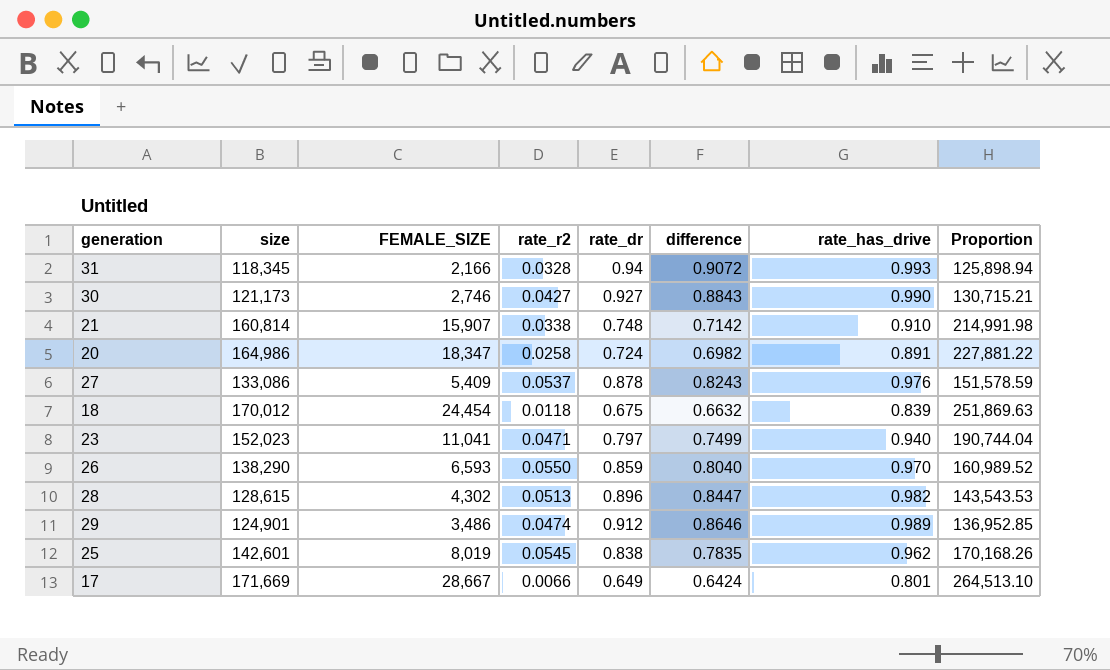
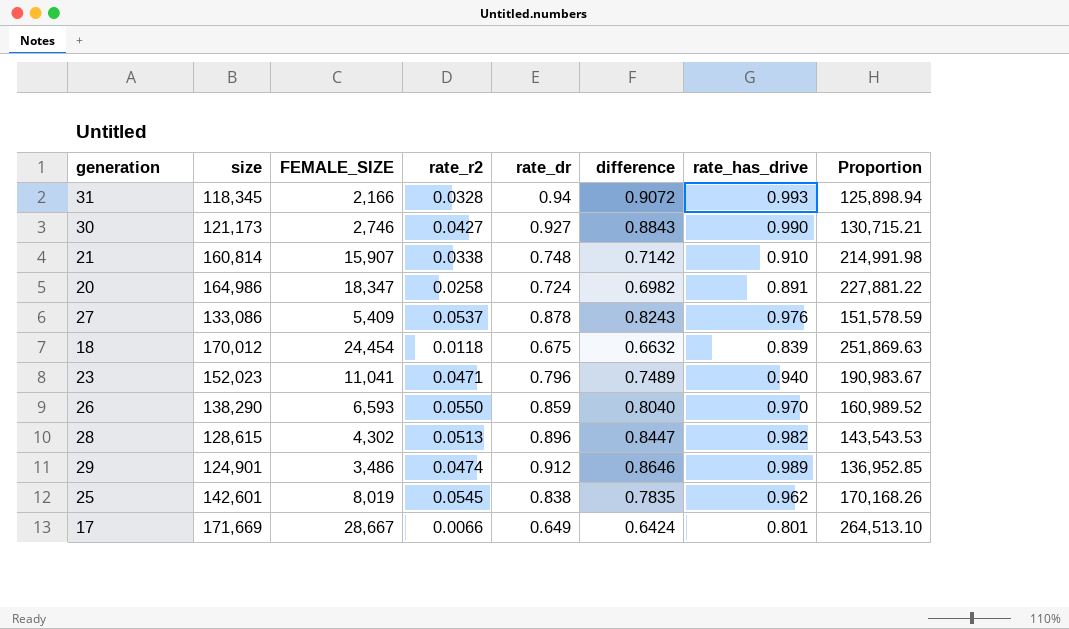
23 | rate_dr: 0.797 -> 0.796
23 | difference: 0.7499 -> 0.7489
23 | Proportion: 190,744.04 -> 190,983.67

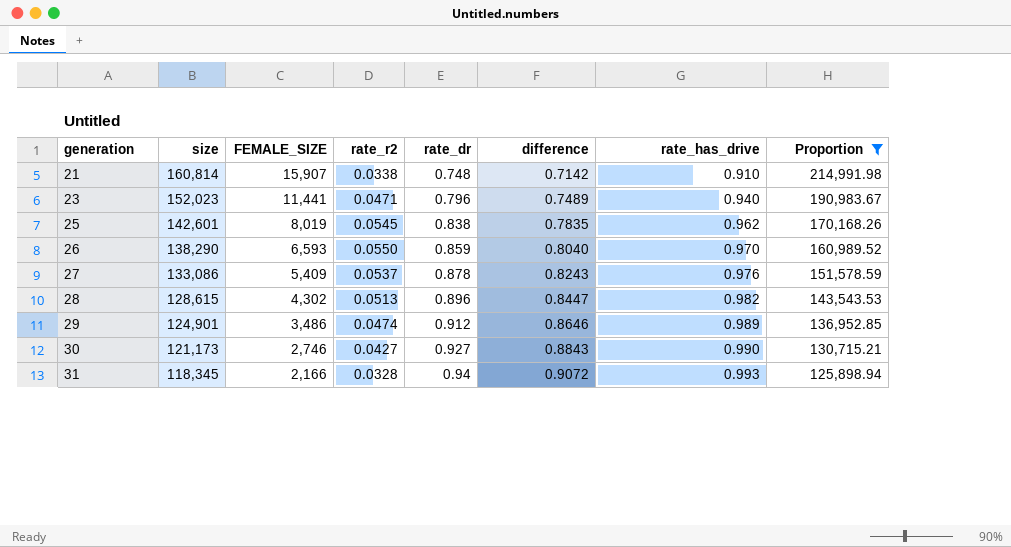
filter: none -> Proportion <= 214,991.98
row order: none -> generation ascending
23 | FEMALE_SIZE: 11,041 -> 11,441

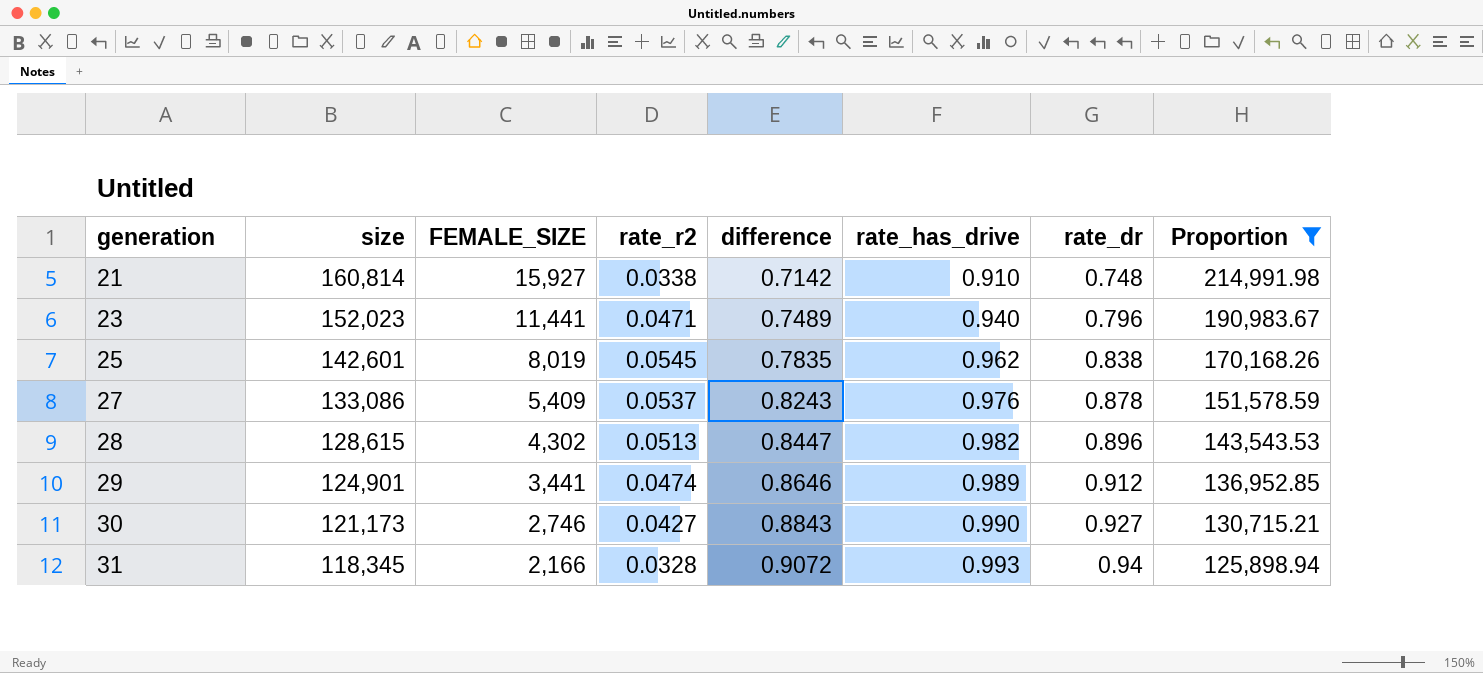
column rate_dr | position: 5 -> 7
row 26: 138,290 | 6,593 | 0.0550 | 0.859 | 0.8040 | 0.970 | 160,989.52 -> none
21 | FEMALE_SIZE: 15,907 -> 15,927
29 | FEMALE_SIZE: 3,486 -> 3,441

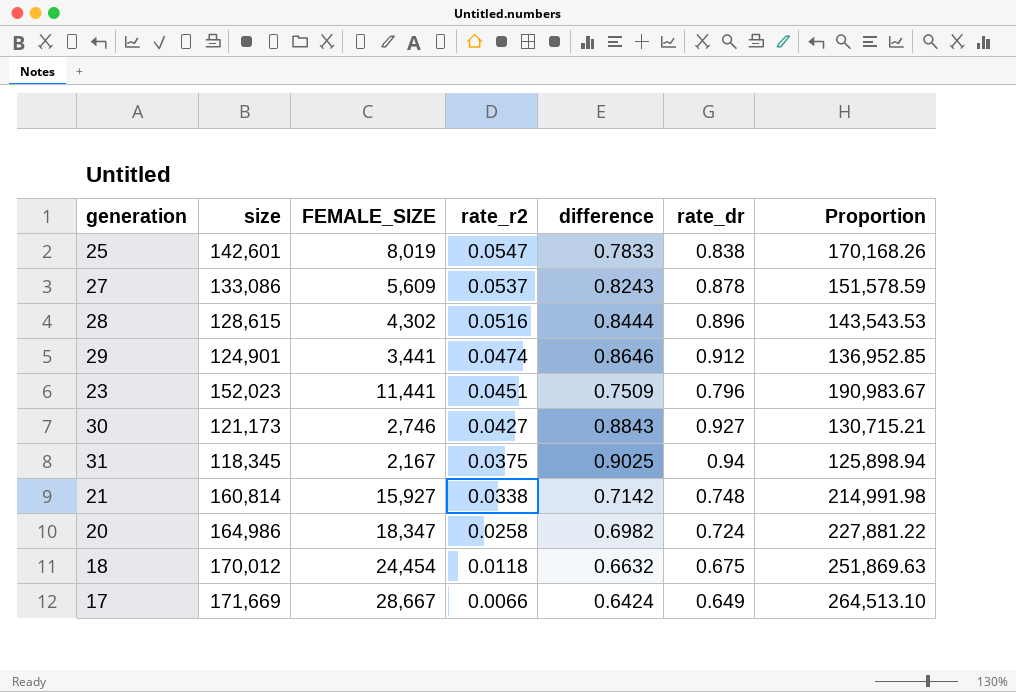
filter: Proportion <= 214,991.98 -> none
row order: generation ascending -> rate_r2 descending
column rate_has_drive | position: 6 -> none
25 | rate_r2: 0.0545 -> 0.0547
25 | difference: 0.7835 -> 0.7833
27 | FEMALE_SIZE: 5,409 -> 5,609
28 | rate_r2: 0.0513 -> 0.0516
28 | difference: 0.8447 -> 0.8444
23 | rate_r2: 0.0471 -> 0.0451
23 | difference: 0.7489 -> 0.7509
31 | FEMALE_SIZE: 2,166 -> 2,167
31 | rate_r2: 0.0328 -> 0.0375
31 | difference: 0.9072 -> 0.9025

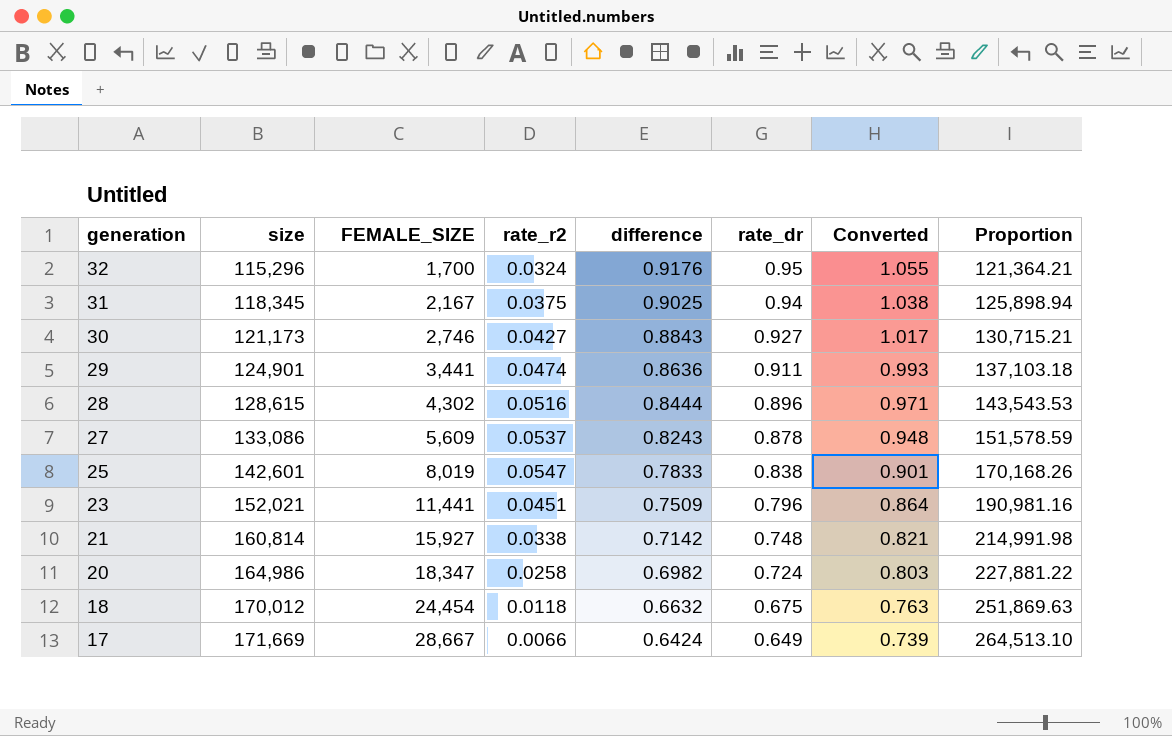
row order: rate_r2 descending -> generation descending
column Converted | formula: none -> [difference] * 1.15
row 32: none -> 115,296 | 1,700 | 0.0324 | 0.9176 | 0.95 | 1.055 | 121,364.21
29 | difference: 0.8646 -> 0.8636
29 | rate_dr: 0.912 -> 0.911
29 | Proportion: 136,952.85 -> 137,103.18
23 | size: 152,023 -> 152,021
23 | Proportion: 190,983.67 -> 190,981.16

